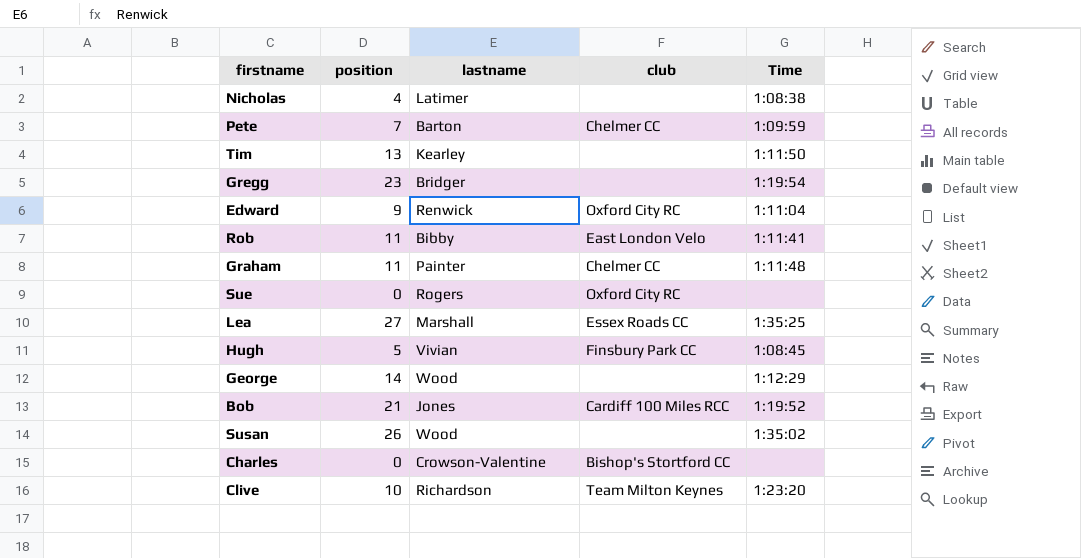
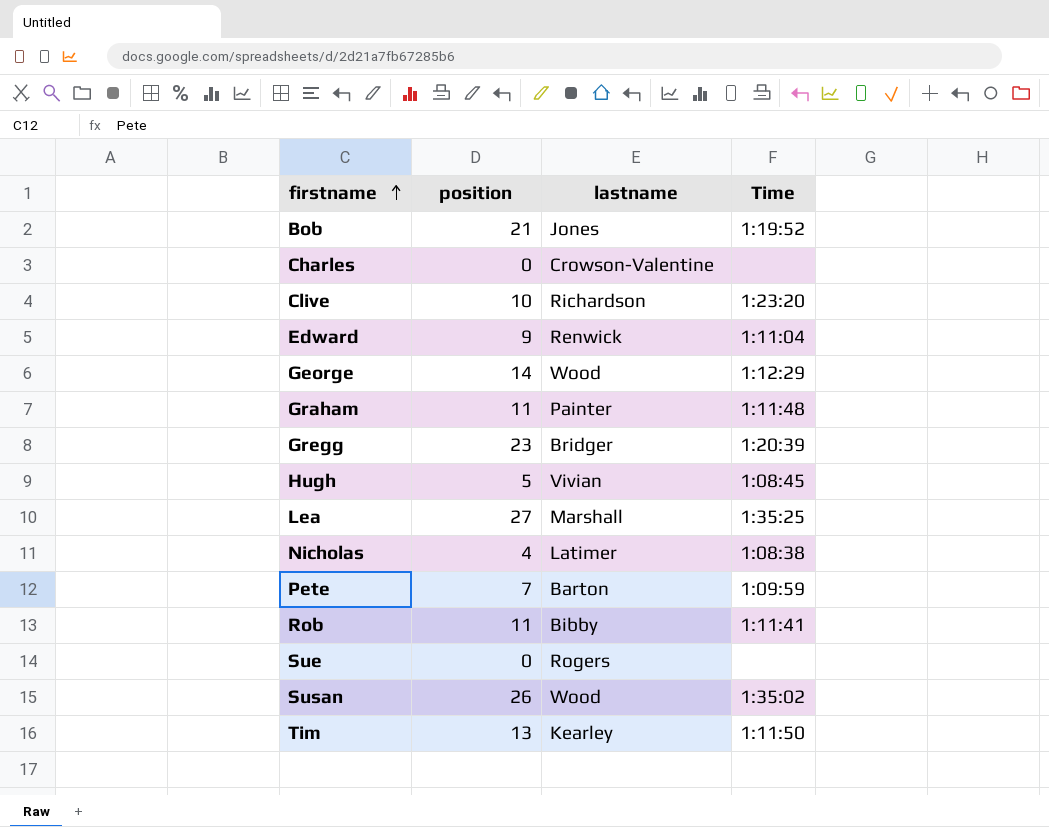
row order: none -> firstname ascending
column club | position: 4 -> none
Gregg | Time: 1:19:54 -> 1:20:39

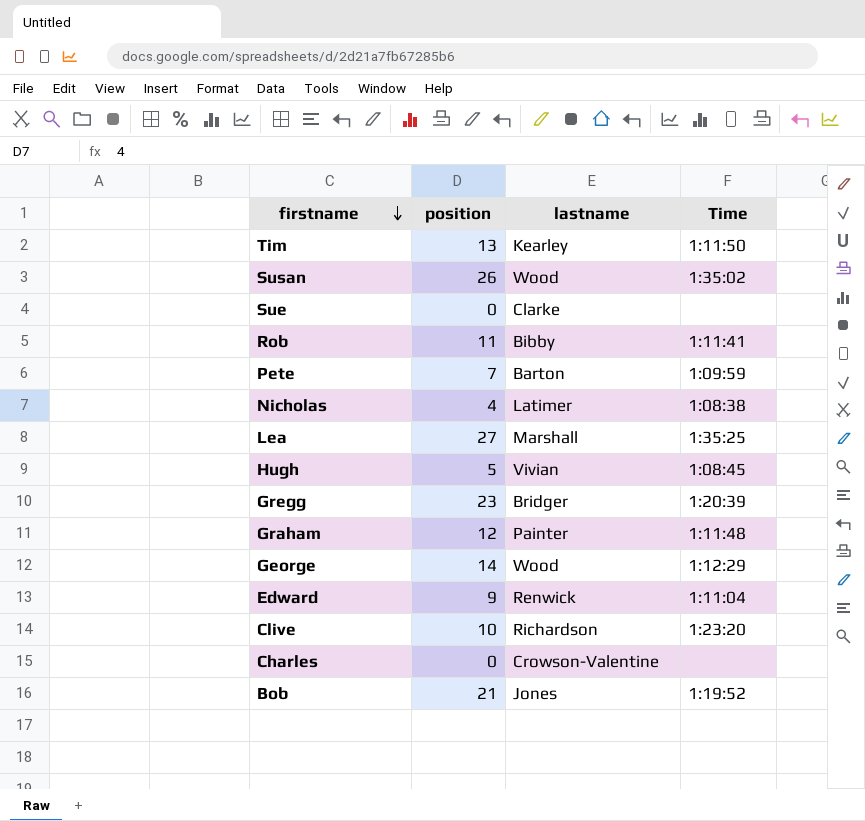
row order: firstname ascending -> firstname descending
Sue | lastname: Rogers -> Clarke
Graham | position: 11 -> 12

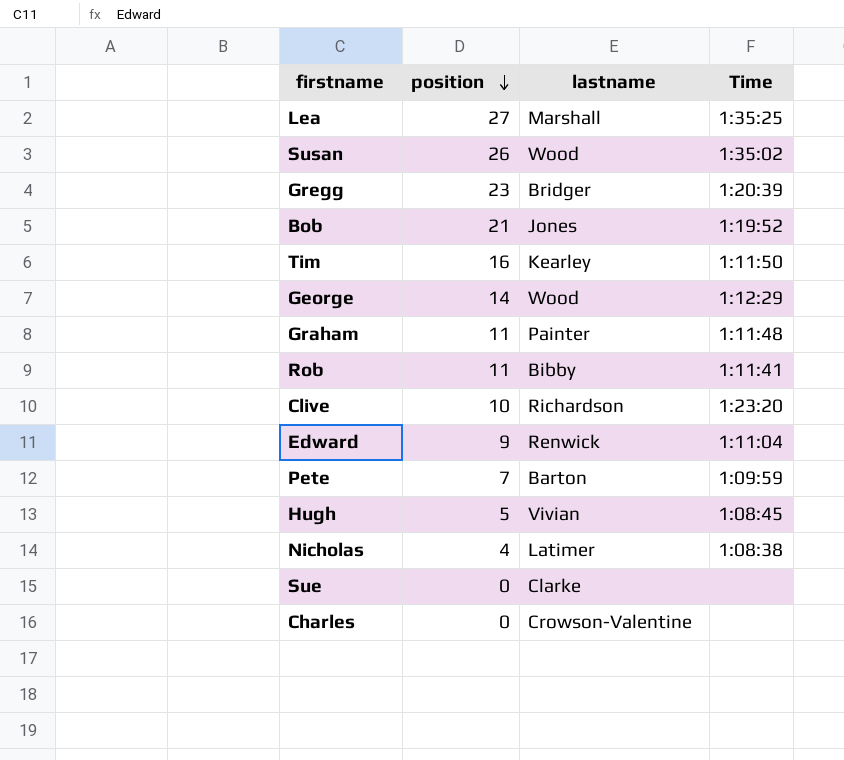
row order: firstname descending -> position descending
Tim | position: 13 -> 16
Graham | position: 12 -> 11

